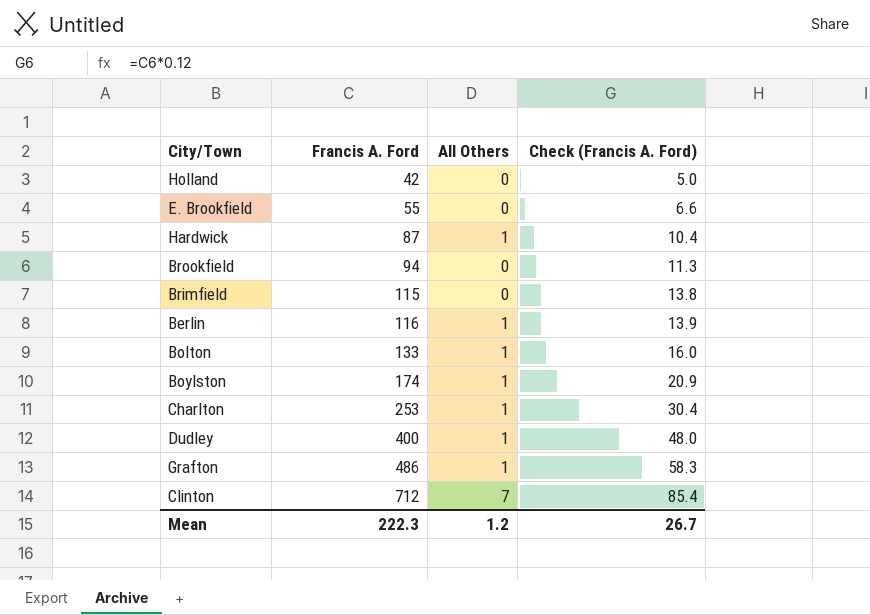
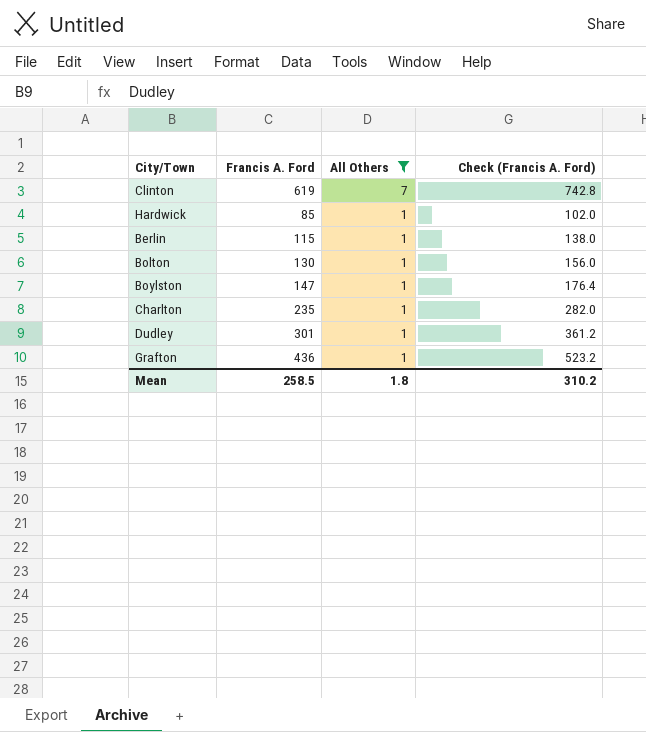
filter: none -> All Others != 0
row order: Francis A. Ford ascending -> All Others descending
column Check (Francis A. Ford) | formula: [Francis A. Ford] * 0.12 -> [Francis A. Ford] * 1.2
Clinton | Francis A. Ford: 712 -> 619
Hardwick | Francis A. Ford: 87 -> 85
Berlin | Francis A. Ford: 116 -> 115
Bolton | Francis A. Ford: 133 -> 130
Boylston | Francis A. Ford: 174 -> 147
Charlton | Francis A. Ford: 253 -> 235
Dudley | Francis A. Ford: 400 -> 301
Grafton | Francis A. Ford: 486 -> 436
Mean | Francis A. Ford: 222.3 -> 258.5
Mean | All Others: 1.2 -> 1.8
Mean | Check (Francis A. Ford): 26.7 -> 310.2

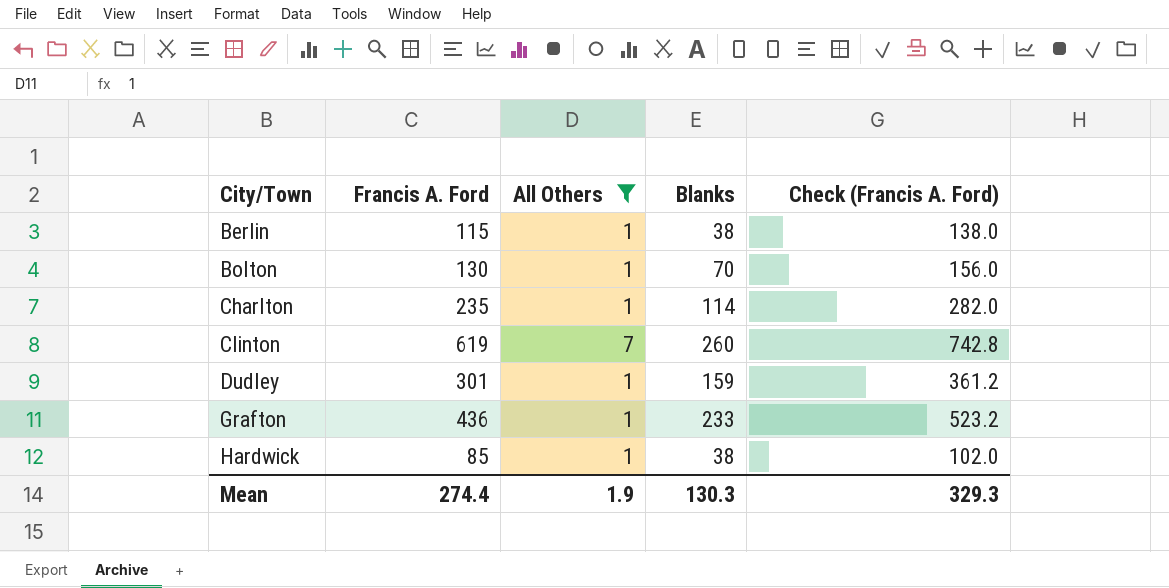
row order: All Others descending -> City/Town ascending
column Blanks | position: none -> 4
row Boylston: 147 | 1 | 176.4 -> none
Mean | Francis A. Ford: 258.5 -> 274.4
Mean | All Others: 1.8 -> 1.9
Mean | Check (Francis A. Ford): 310.2 -> 329.3

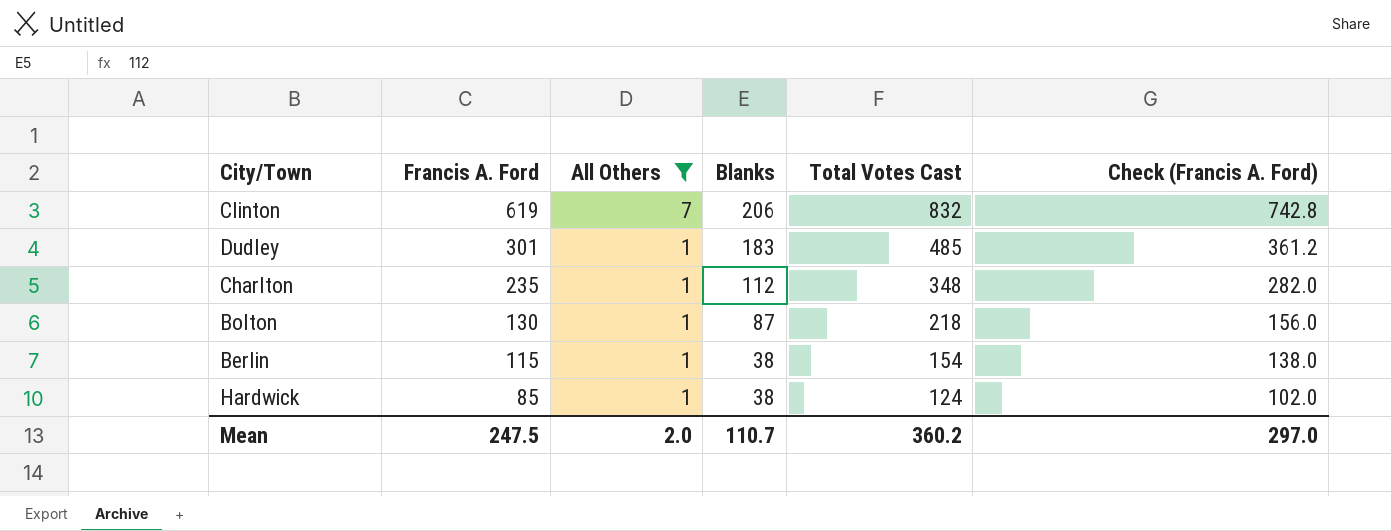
row order: City/Town ascending -> Francis A. Ford descending
column Total Votes Cast | formula: none -> [Francis A. Ford] + [All Others] + [Blanks]
row Grafton: 436 | 1 | 233 | 523.2 -> none
Clinton | Blanks: 260 -> 206
Dudley | Blanks: 159 -> 183
Charlton | Blanks: 114 -> 112
Bolton | Blanks: 70 -> 87
Mean | Francis A. Ford: 274.4 -> 247.5
Mean | All Others: 1.9 -> 2.0
Mean | Blanks: 130.3 -> 110.7
Mean | Check (Francis A. Ford): 329.3 -> 297.0

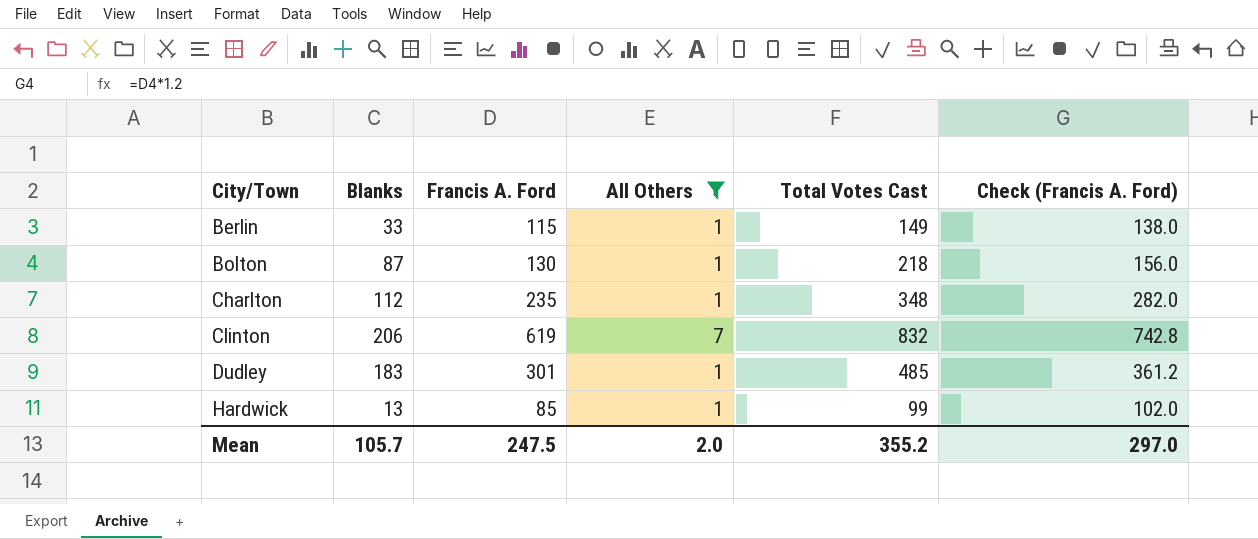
row order: Francis A. Ford descending -> City/Town ascending
column Blanks | position: 4 -> 2
Berlin | Blanks: 38 -> 33
Berlin | Total Votes Cast: 154 -> 149
Hardwick | Blanks: 38 -> 13
Hardwick | Total Votes Cast: 124 -> 99
Mean | Blanks: 110.7 -> 105.7
Mean | Total Votes Cast: 360.2 -> 355.2

